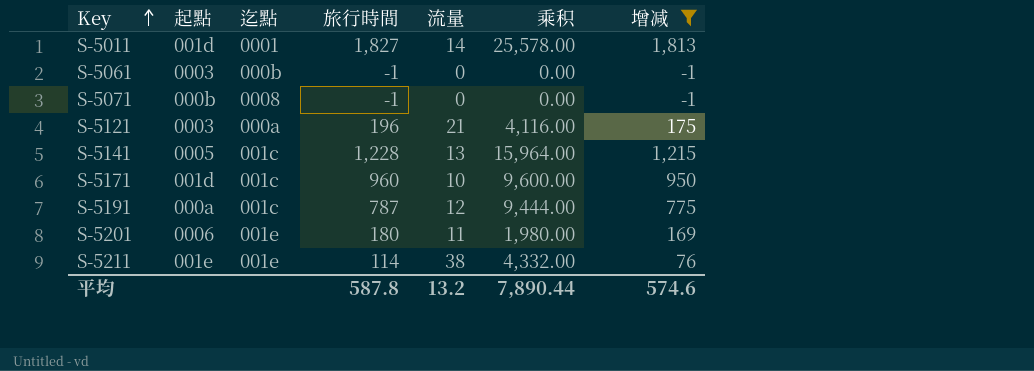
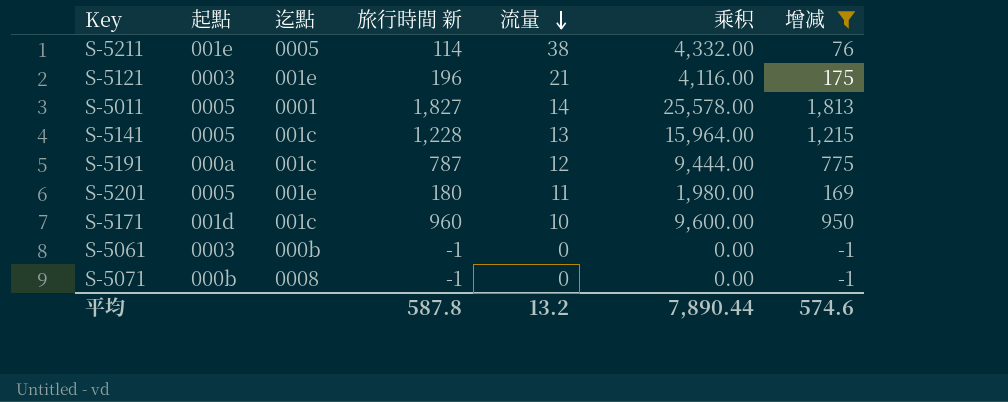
row order: Key ascending -> 流量 descending
column name: 旅行時間 -> 旅行時間 新
S-5211 | 迄點: 001e -> 0005
S-5121 | 迄點: 000a -> 001e
S-5011 | 起點: 001d -> 0005
S-5201 | 起點: 0006 -> 0005

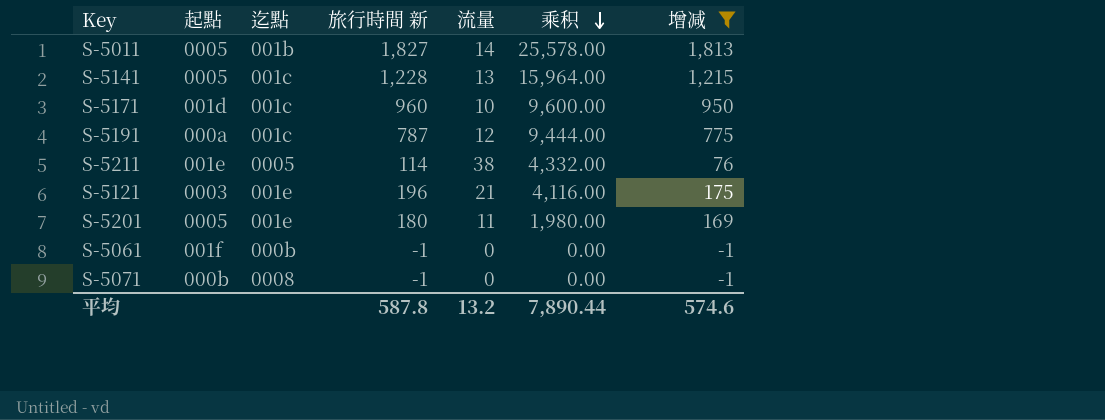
row order: 流量 descending -> 乘积 descending
S-5011 | 迄點: 0001 -> 001b
S-5061 | 起點: 0003 -> 001f

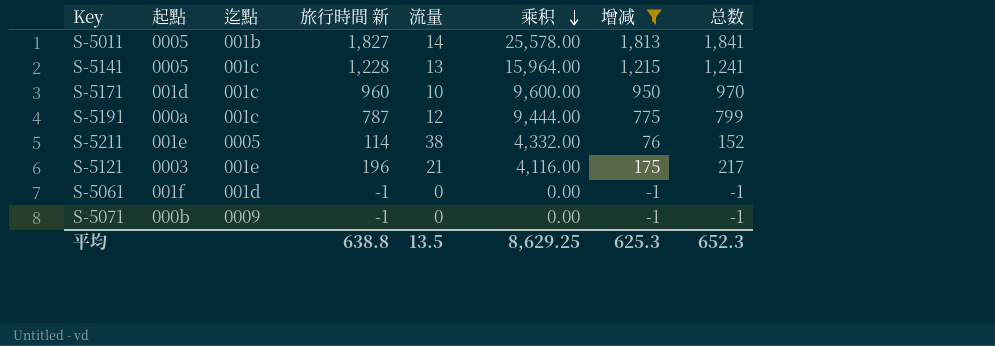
column 总数 | formula: none -> [旅行時間 新] + [流量]
row S-5201: 0005 | 001e | 180 | 11 | 1,980.00 | 169 -> none
S-5061 | 迄點: 000b -> 001d
S-5071 | 迄點: 0008 -> 0009
平均 | 旅行時間 新: 587.8 -> 638.8
平均 | 流量: 13.2 -> 13.5
平均 | 乘积: 7,890.44 -> 8,629.25
平均 | 增减: 574.6 -> 625.3

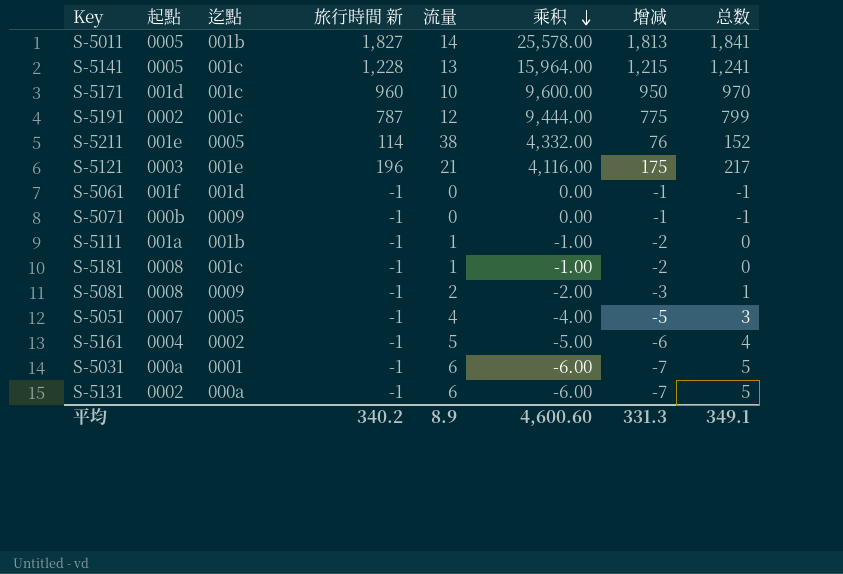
filter: 增减 >= -1 -> none
S-5191 | 起點: 000a -> 0002
平均 | 旅行時間 新: 638.8 -> 340.2
平均 | 流量: 13.5 -> 8.9
平均 | 乘积: 8,629.25 -> 4,600.60
平均 | 增减: 625.3 -> 331.3
平均 | 总数: 652.3 -> 349.1

